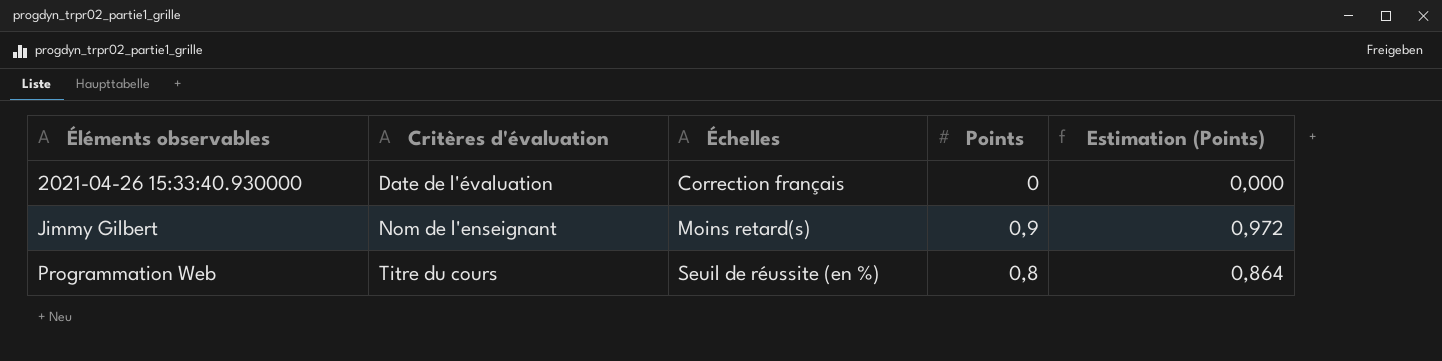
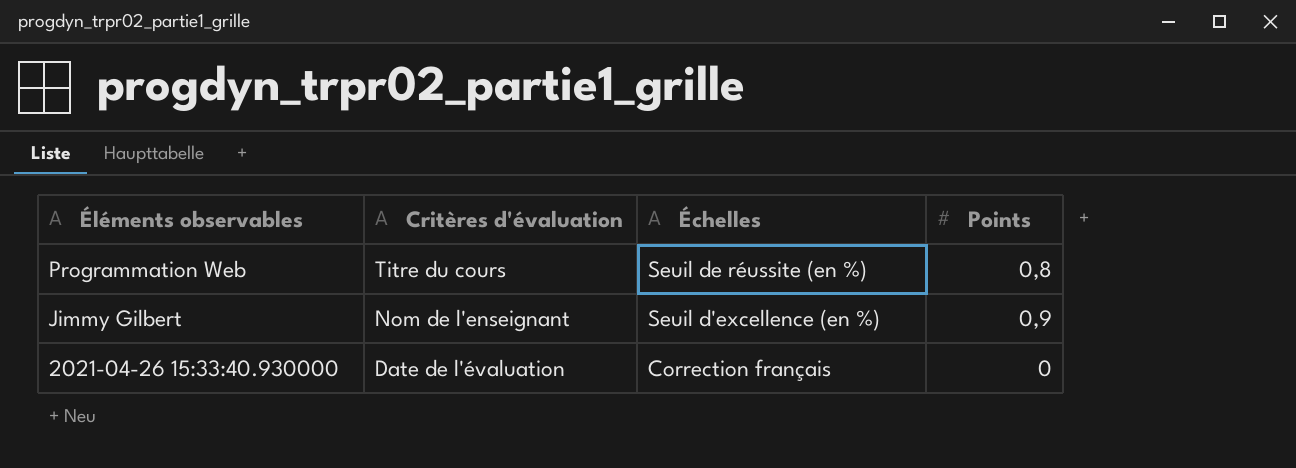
row order: Éléments observables ascending -> Éléments observables descending
column Estimation (Points) | formula: [Points] * 1,08 -> none
Jimmy Gilbert | Échelles: Moins retard(s) -> Seuil d'excellence (en %)

